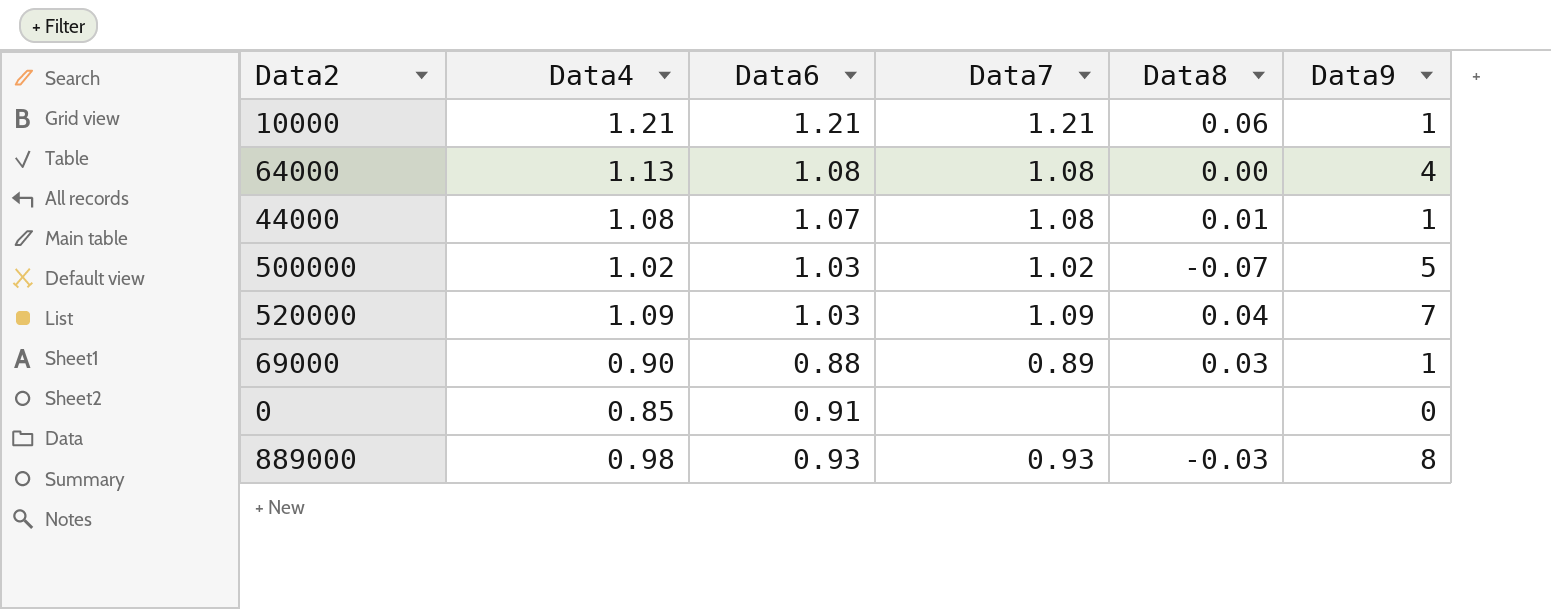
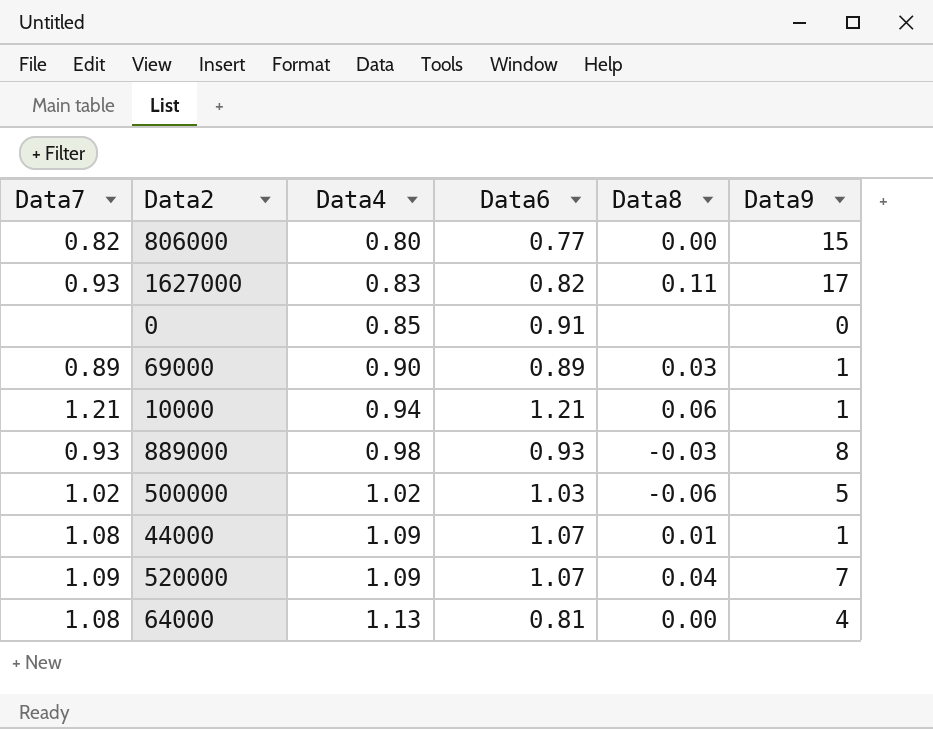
row order: none -> Data4 ascending
column Data7 | position: 4 -> 1
row 806000: none -> 0.82 | 0.80 | 0.77 | 0.00 | 15
row 1627000: none -> 0.93 | 0.83 | 0.82 | 0.11 | 17
69000 | Data6: 0.88 -> 0.89
10000 | Data4: 1.21 -> 0.94
500000 | Data8: -0.07 -> -0.06
44000 | Data4: 1.08 -> 1.09
520000 | Data6: 1.03 -> 1.07
64000 | Data6: 1.08 -> 0.81

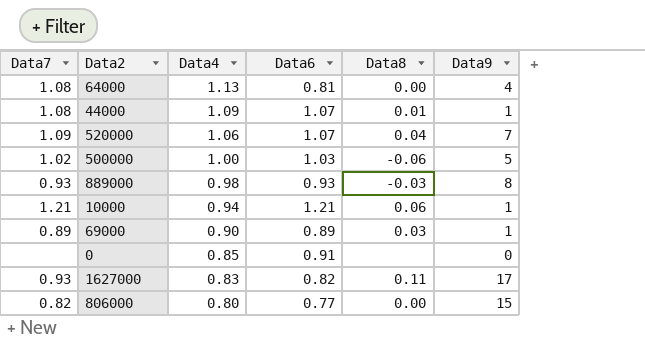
row order: Data4 ascending -> Data4 descending
520000 | Data4: 1.09 -> 1.06
500000 | Data4: 1.02 -> 1.00

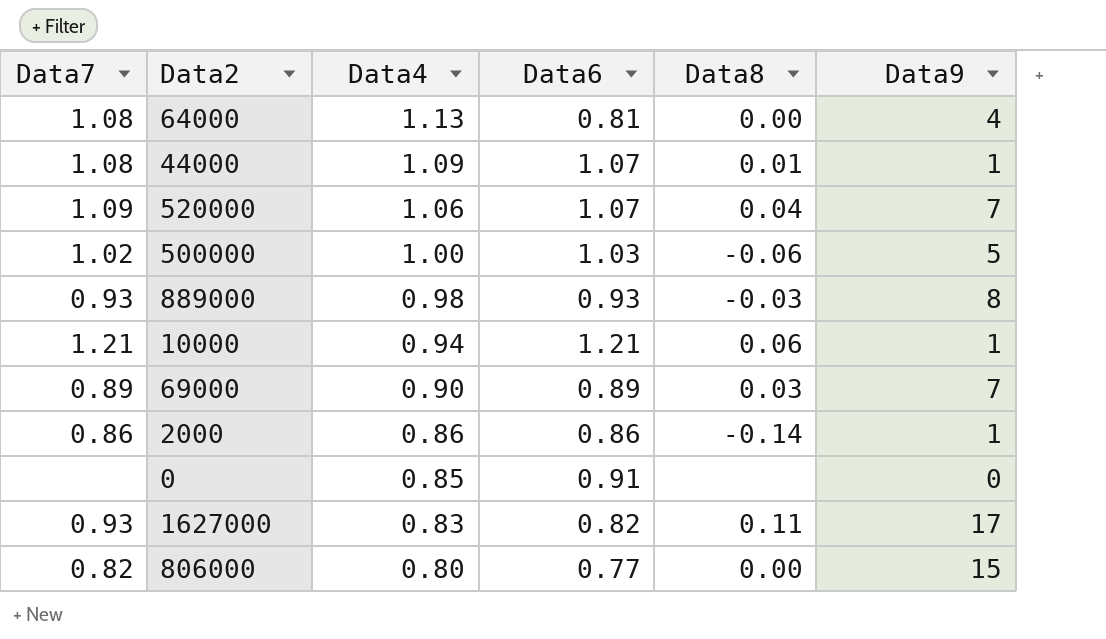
69000 | Data9: 1 -> 7
row 2000: none -> 0.86 | 0.86 | 0.86 | -0.14 | 1

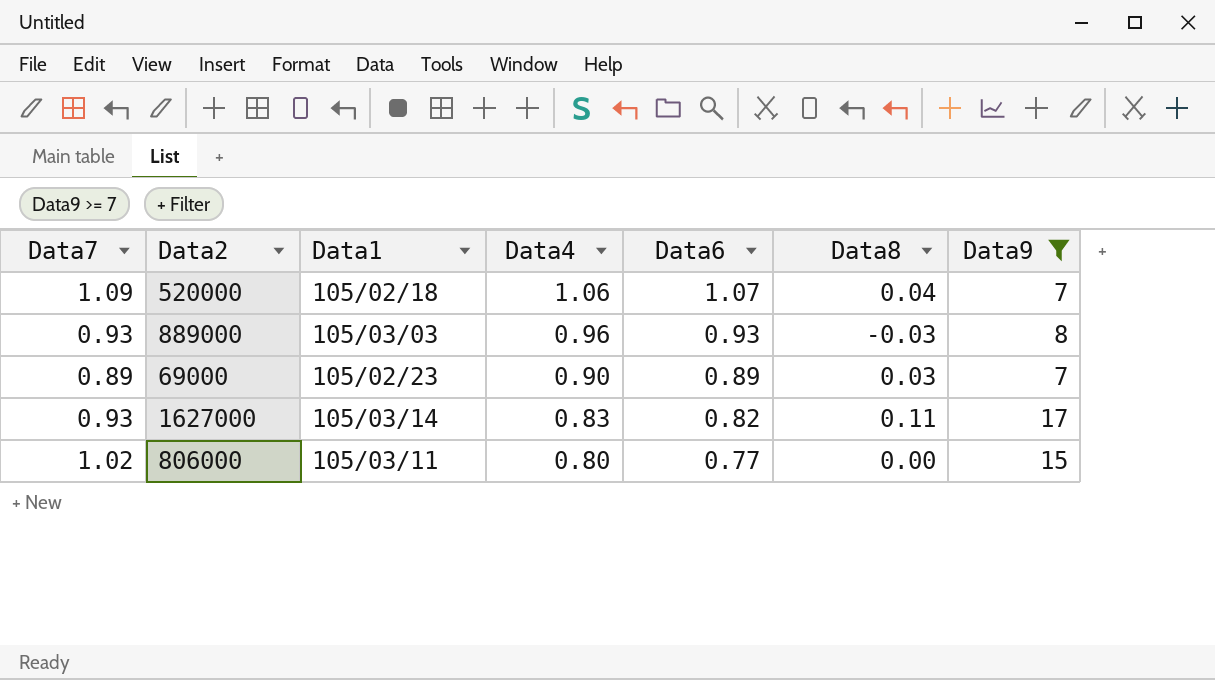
filter: none -> Data9 >= 7
column Data1 | position: none -> 3
889000 | Data4: 0.98 -> 0.96
806000 | Data7: 0.82 -> 1.02

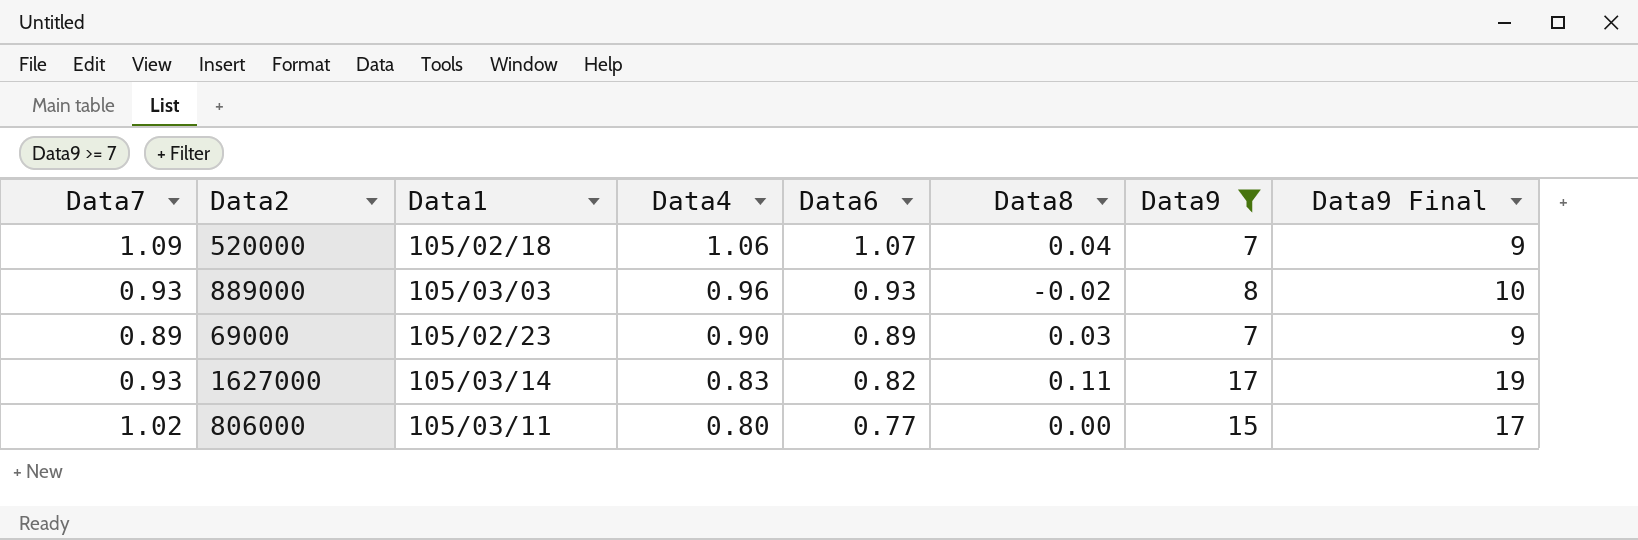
column Data9 Final | formula: none -> [Data9] + 2
889000 | Data8: -0.03 -> -0.02

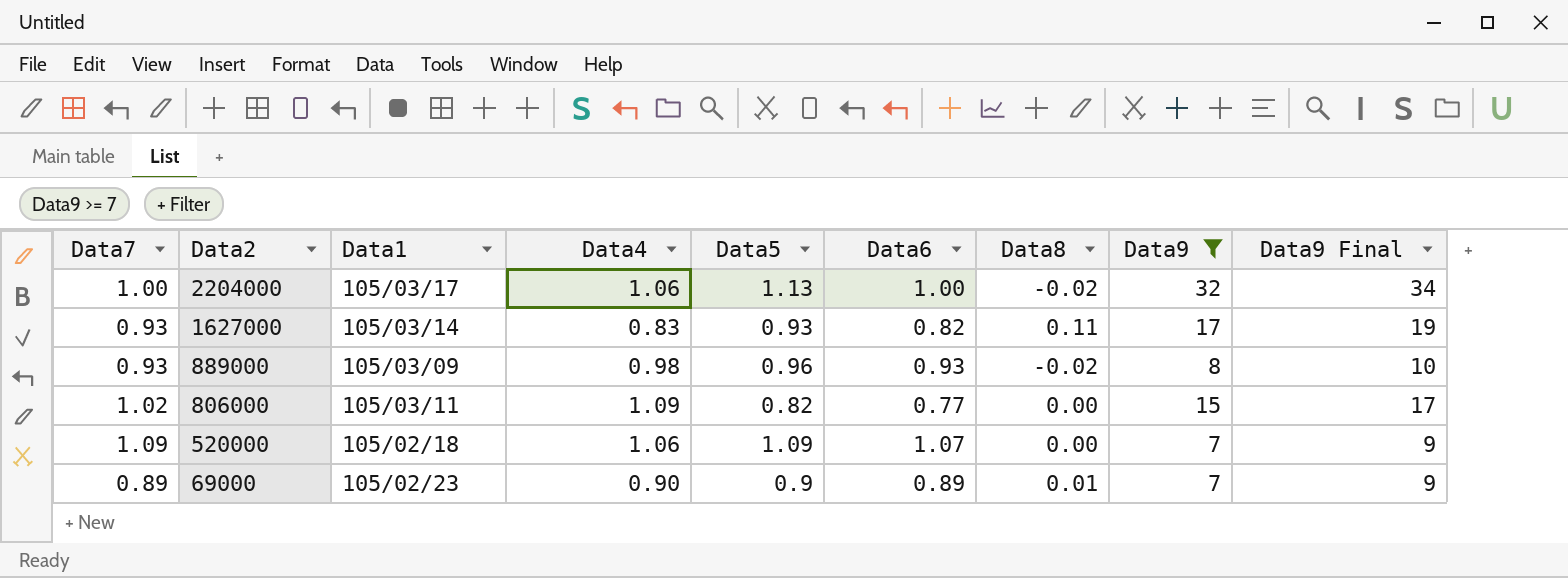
row order: Data4 descending -> Data2 descending
column Data5 | position: none -> 5
row 2204000: none -> 1.00 | 105/03/17 | 1.06 | 1.13 | 1.00 | -0.02 | 32 | 34
889000 | Data1: 105/03/03 -> 105/03/09
889000 | Data4: 0.96 -> 0.98
806000 | Data4: 0.80 -> 1.09
520000 | Data8: 0.04 -> 0.00
69000 | Data8: 0.03 -> 0.01

